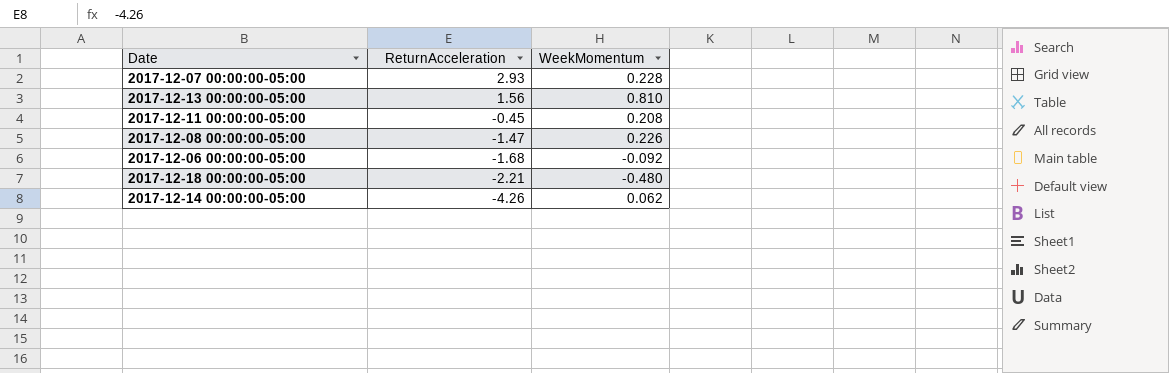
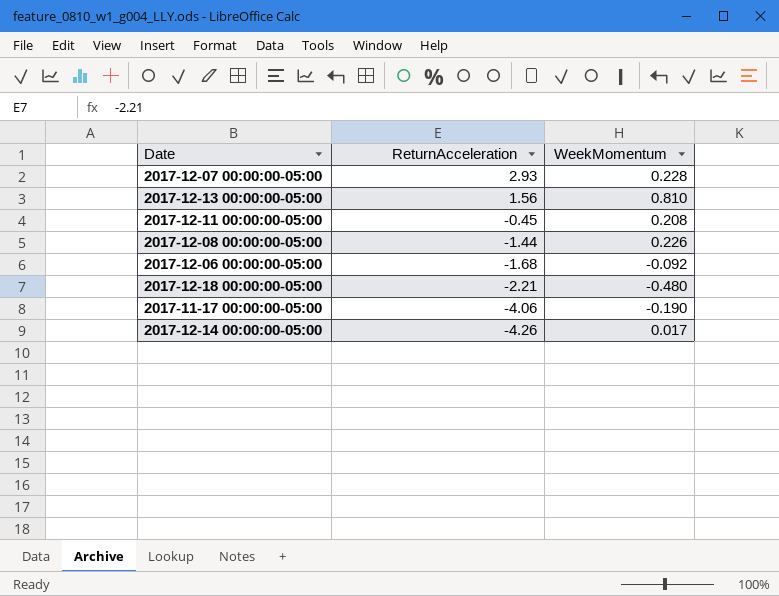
2017-12-08 00:00:00-05:00 | ReturnAcceleration: -1.47 -> -1.44
row 2017-11-17 00:00:00-05:00: none -> -4.06 | -0.190
2017-12-14 00:00:00-05:00 | WeekMomentum: 0.062 -> 0.017

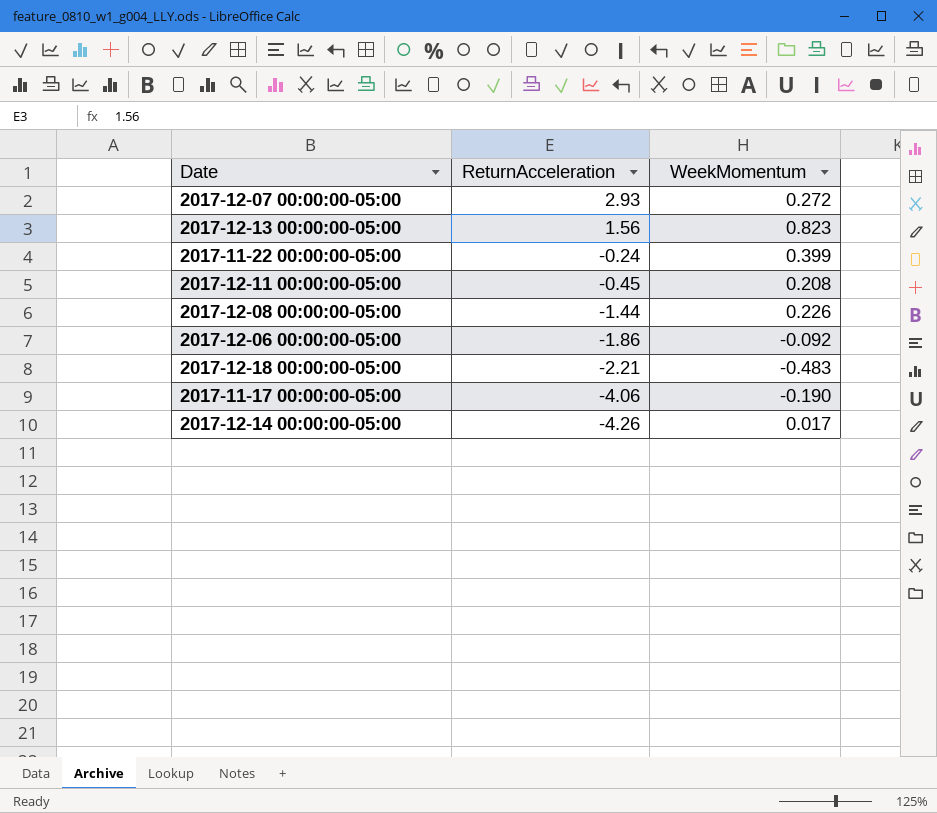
2017-12-07 00:00:00-05:00 | WeekMomentum: 0.228 -> 0.272
2017-12-13 00:00:00-05:00 | WeekMomentum: 0.810 -> 0.823
row 2017-11-22 00:00:00-05:00: none -> -0.24 | 0.399
2017-12-06 00:00:00-05:00 | ReturnAcceleration: -1.68 -> -1.86
2017-12-18 00:00:00-05:00 | WeekMomentum: -0.480 -> -0.483

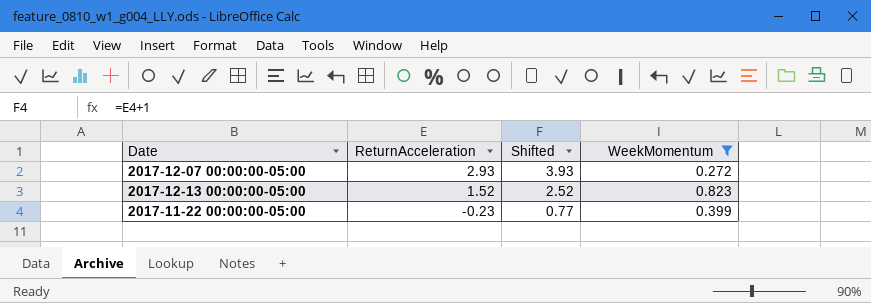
filter: none -> WeekMomentum >= 0.272
column Shifted | formula: none -> [ReturnAcceleration] + 1
2017-12-13 00:00:00-05:00 | ReturnAcceleration: 1.56 -> 1.52
2017-11-22 00:00:00-05:00 | ReturnAcceleration: -0.24 -> -0.23

